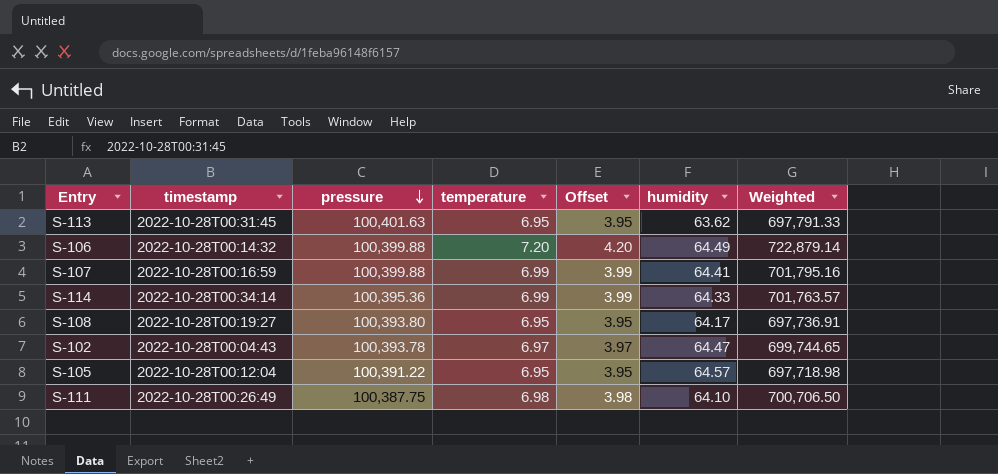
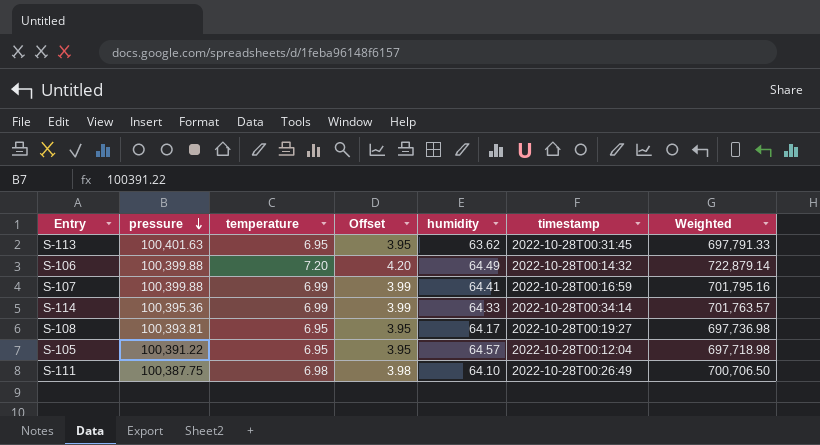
column timestamp | position: 2 -> 6
row S-102: 2022-10-28T00:04:43 | 100,393.78 | 6.97 | 3.97 | 64.47 | 699,744.65 -> none
S-108 | pressure: 100,393.80 -> 100,393.81
S-108 | Weighted: 697,736.91 -> 697,736.98

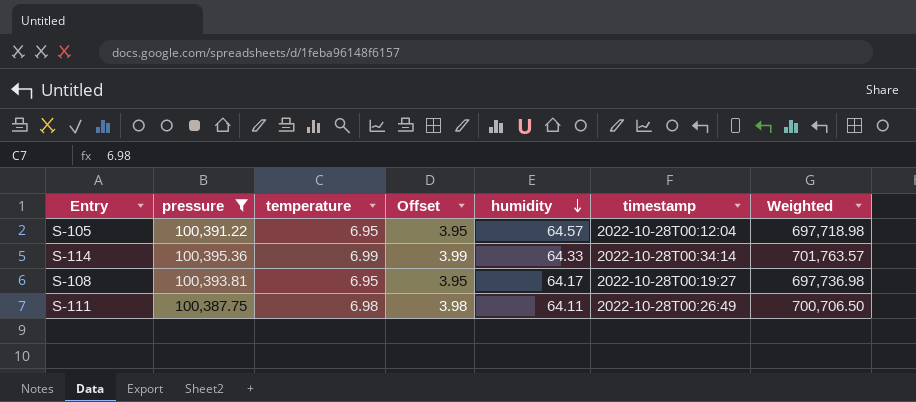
filter: none -> pressure <= 100,395.36
row order: pressure descending -> humidity descending
S-111 | humidity: 64.10 -> 64.11

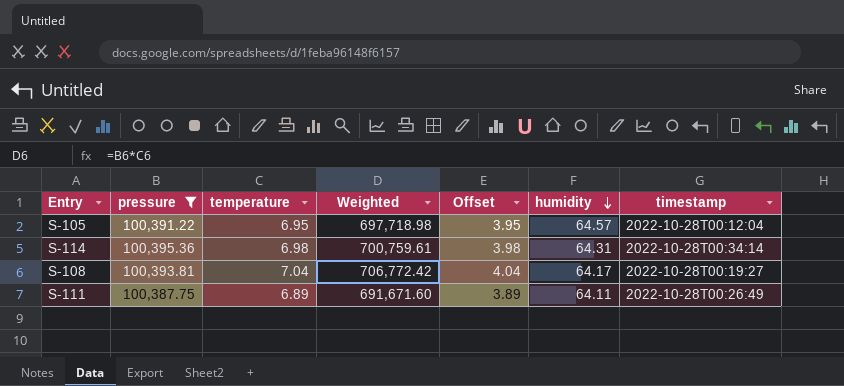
column Weighted | position: 7 -> 4
S-114 | temperature: 6.99 -> 6.98
S-114 | Weighted: 701,763.57 -> 700,759.61
S-114 | Offset: 3.99 -> 3.98
S-114 | humidity: 64.33 -> 64.31
S-108 | temperature: 6.95 -> 7.04
S-108 | Weighted: 697,736.98 -> 706,772.42
S-108 | Offset: 3.95 -> 4.04
S-111 | temperature: 6.98 -> 6.89
S-111 | Weighted: 700,706.50 -> 691,671.60
S-111 | Offset: 3.98 -> 3.89

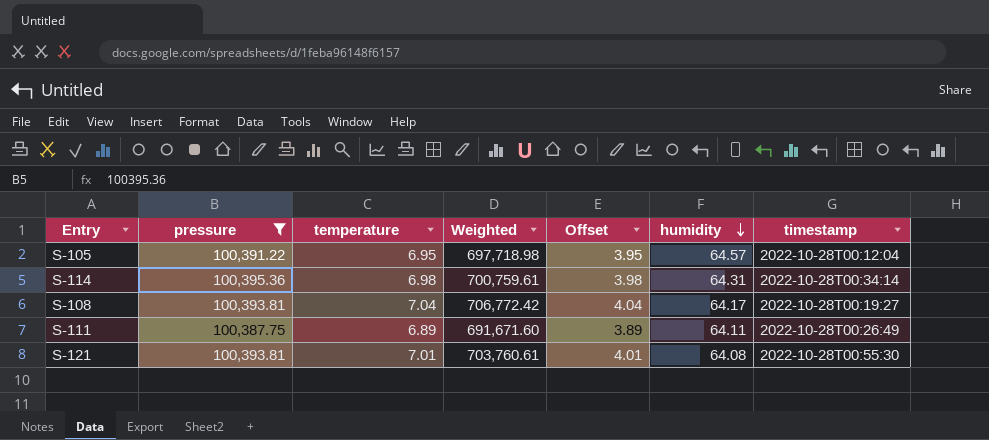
row S-121: none -> 100,393.81 | 7.01 | 703,760.61 | 4.01 | 64.08 | 2022-10-28T00:55:30

